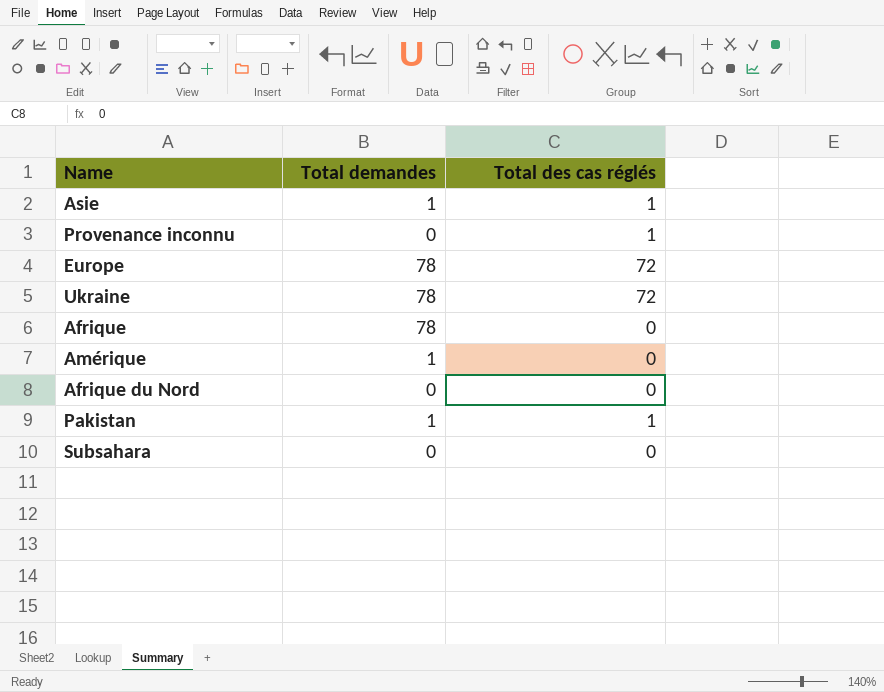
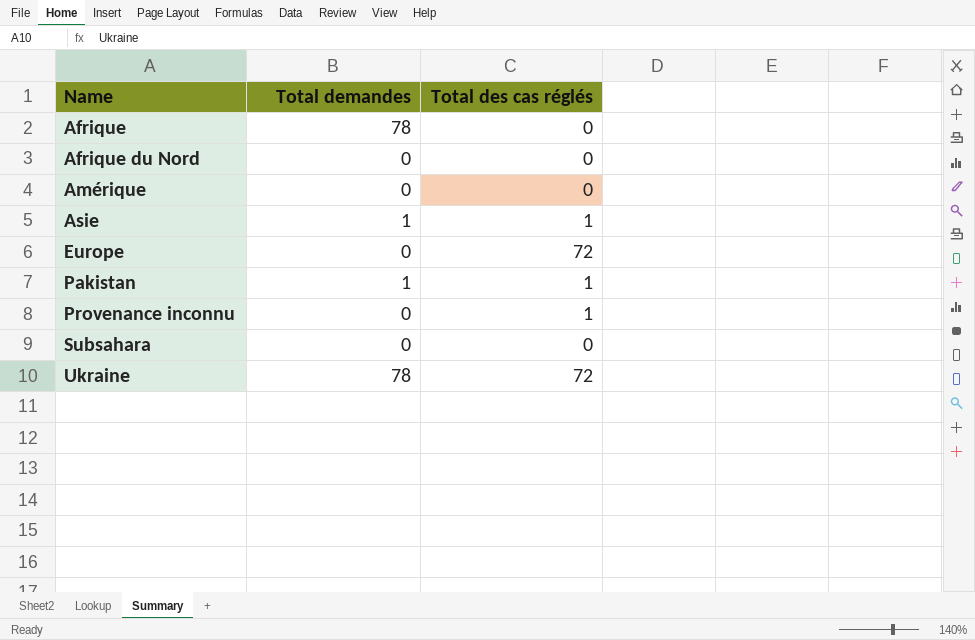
row order: none -> Name ascending
Amérique | Total demandes: 1 -> 0
Europe | Total demandes: 78 -> 0

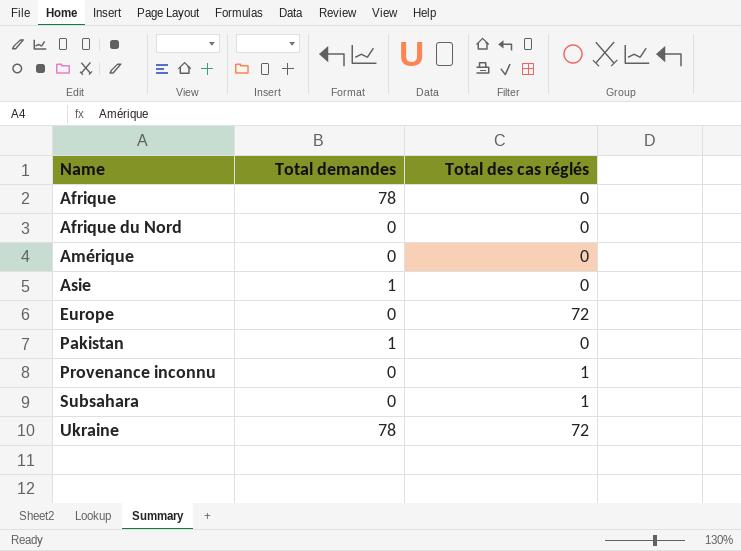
Asie | Total des cas réglés: 1 -> 0
Pakistan | Total des cas réglés: 1 -> 0
Subsahara | Total des cas réglés: 0 -> 1

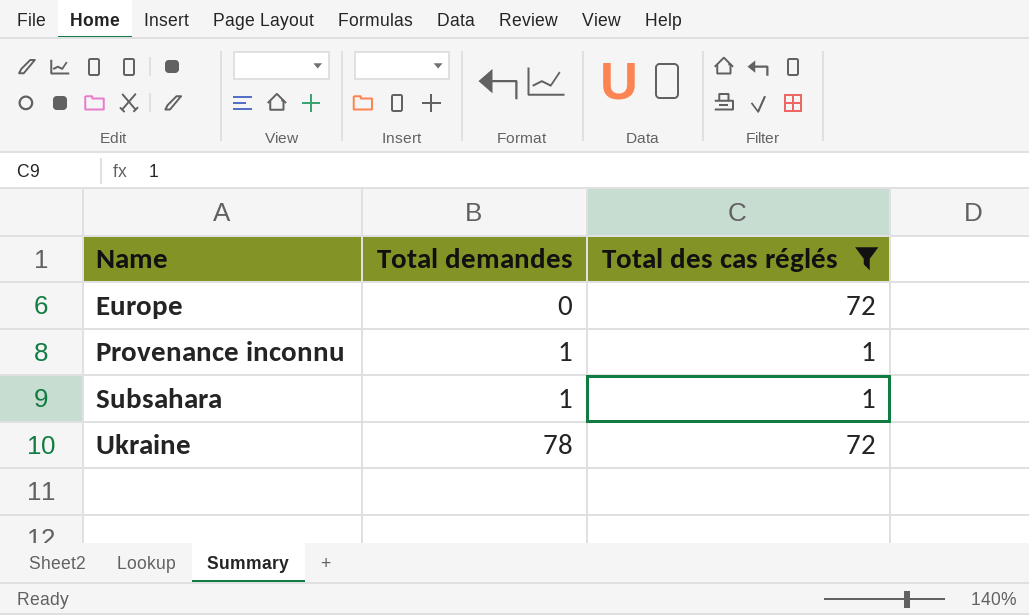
filter: none -> Total des cas réglés != 0
Provenance inconnu | Total demandes: 0 -> 1
Subsahara | Total demandes: 0 -> 1

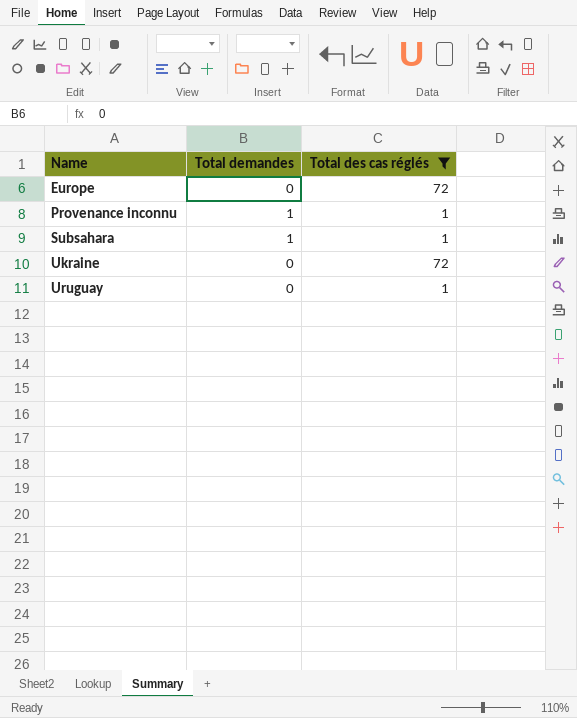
Ukraine | Total demandes: 78 -> 0
row Uruguay: none -> 0 | 1

